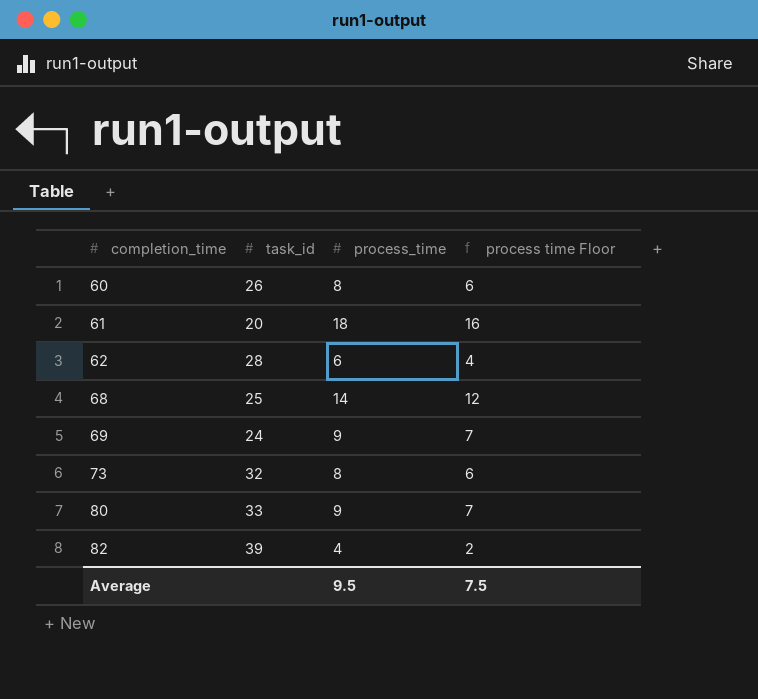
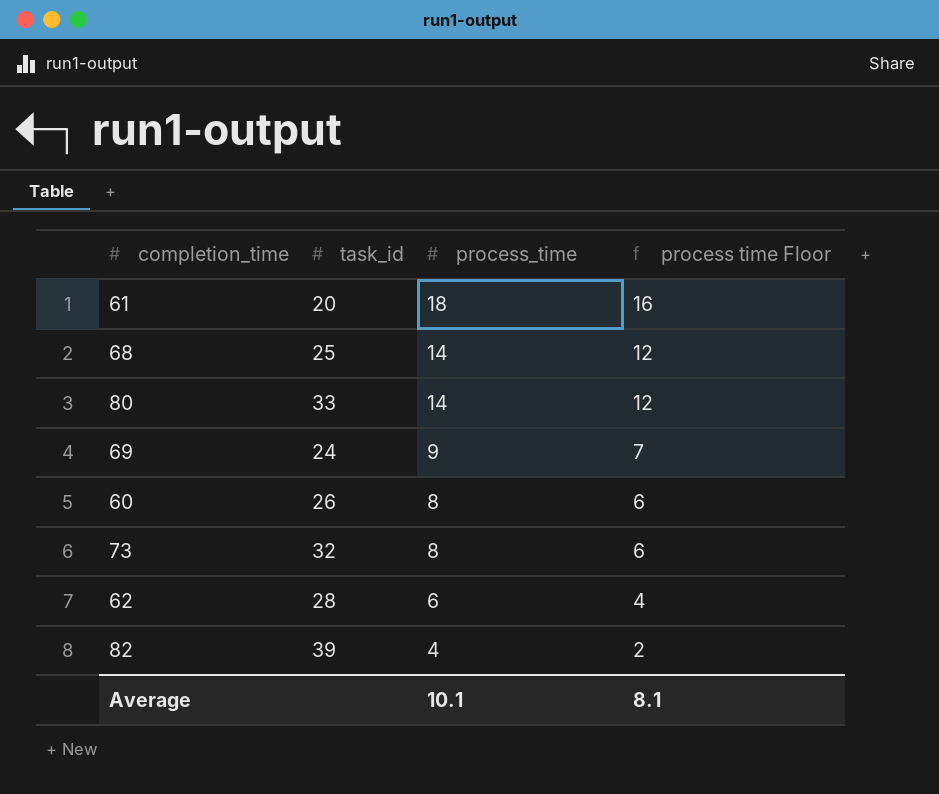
row order: completion_time ascending -> process_time descending
80 | process_time: 9 -> 14
80 | process time Floor: 7 -> 12
Average | process_time: 9.5 -> 10.1
Average | process time Floor: 7.5 -> 8.1

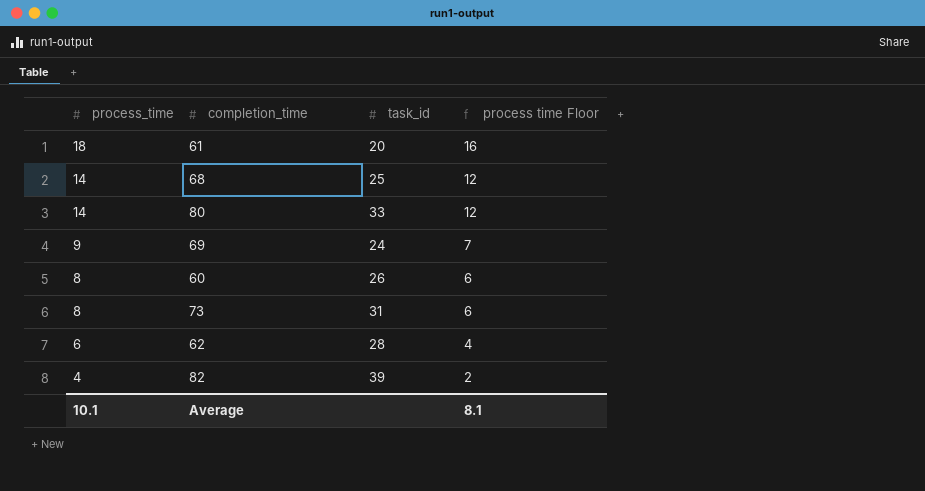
column process_time | position: 3 -> 1
73 | task_id: 32 -> 31

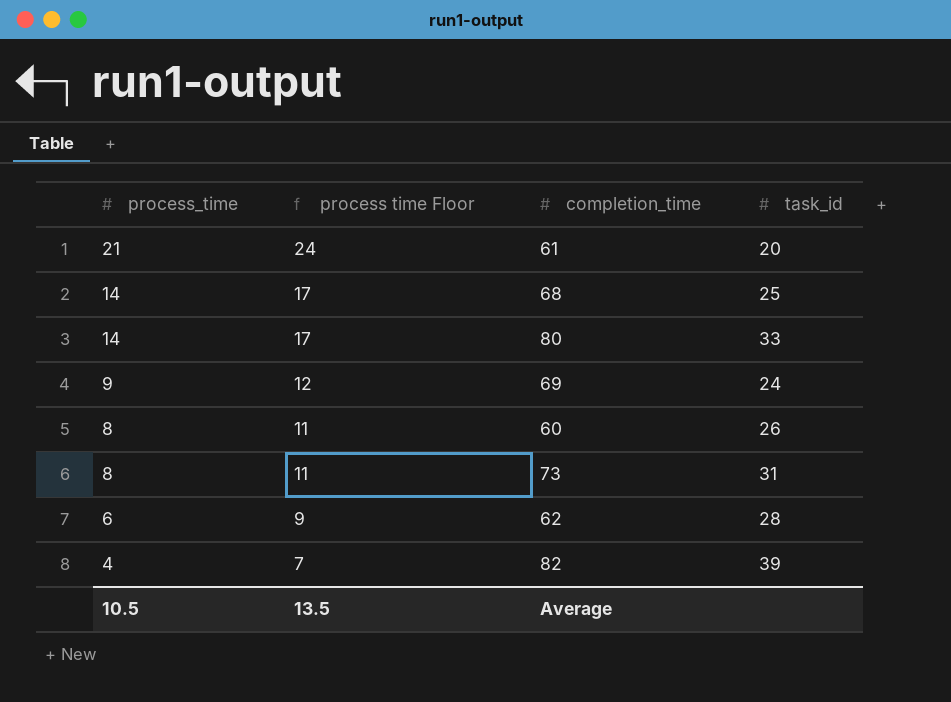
column process time Floor | formula: [process_time] - 2 -> [process_time] + 3
column process time Floor | position: 4 -> 2
61 | process_time: 18 -> 21
Average | process_time: 10.1 -> 10.5
Average | process time Floor: 8.1 -> 13.5

